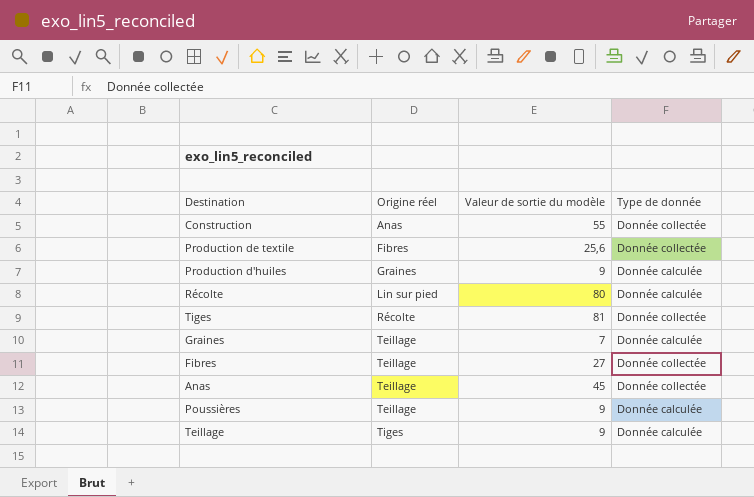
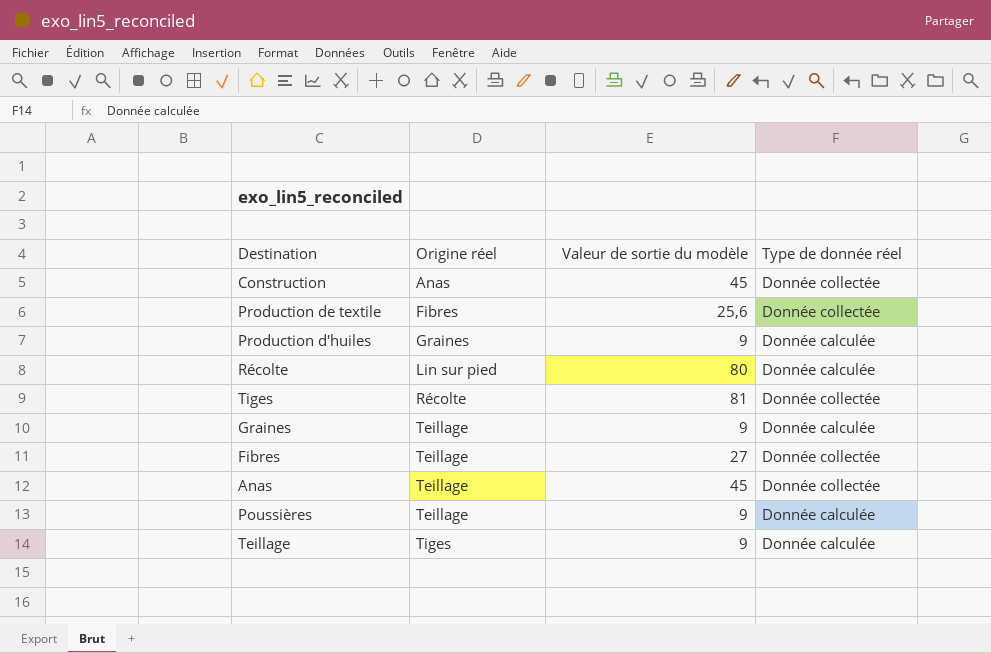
column name: Type de donnée -> Type de donnée réel
Construction | Valeur de sortie du modèle: 55 -> 45
Graines | Valeur de sortie du modèle: 7 -> 9

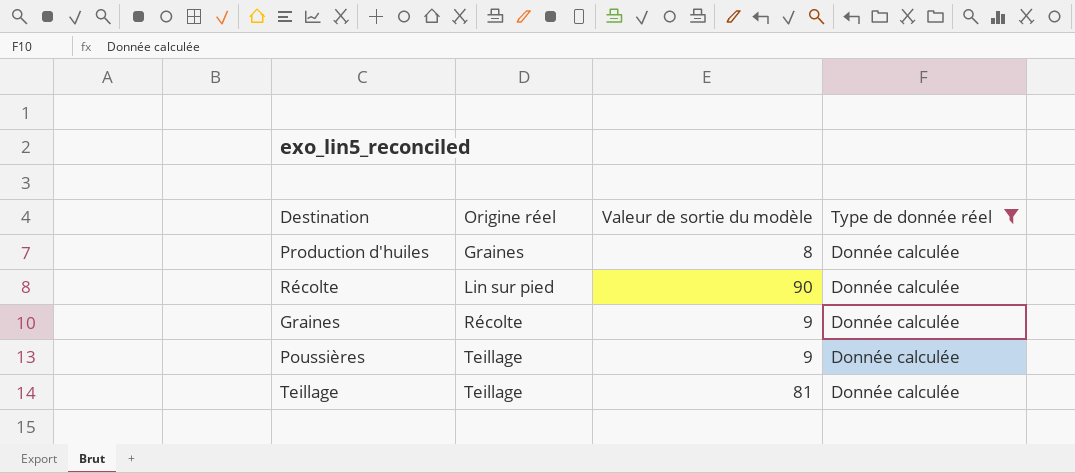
filter: none -> Type de donnée réel = Donnée calculée
Production d'huiles | Valeur de sortie du modèle: 9 -> 8
Récolte | Valeur de sortie du modèle: 80 -> 90
Graines | Origine réel: Teillage -> Récolte
Teillage | Origine réel: Tiges -> Teillage
Teillage | Valeur de sortie du modèle: 9 -> 81

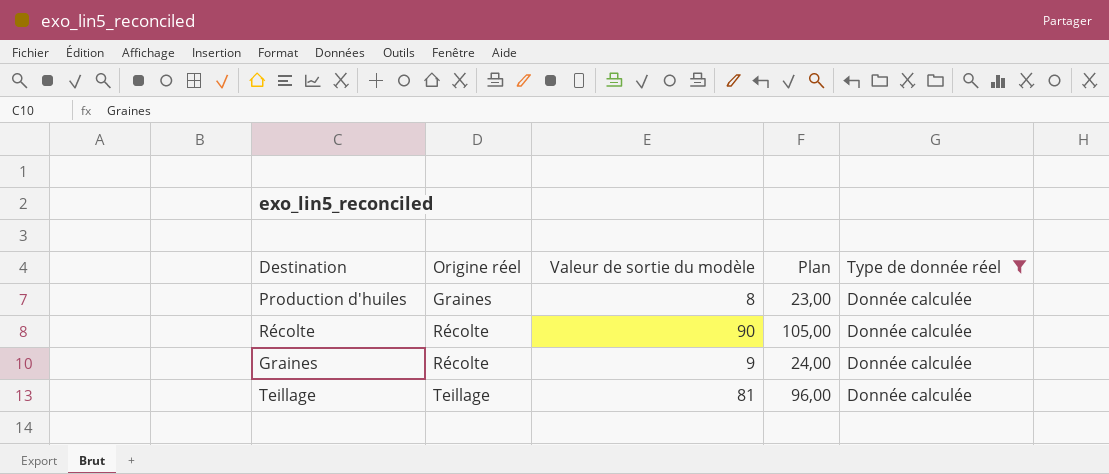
column Plan | formula: none -> [Valeur de sortie du modèle] + 15
row Poussières: Teillage | 9 | Donnée calculée -> none
Récolte | Origine réel: Lin sur pied -> Récolte

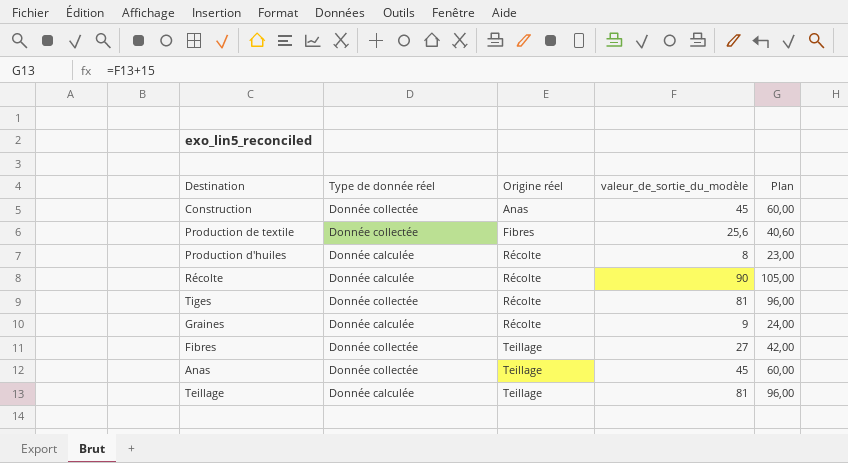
filter: Type de donnée réel = Donnée calculée -> none
column Type de donnée réel | position: 5 -> 2
column name: Valeur de sortie du modèle -> valeur_de_sortie_du_modèle
Production d'huiles | Origine réel: Graines -> Récolte

